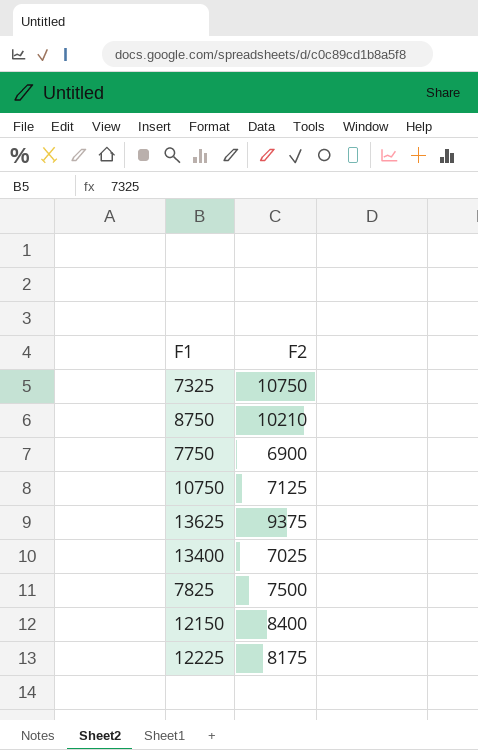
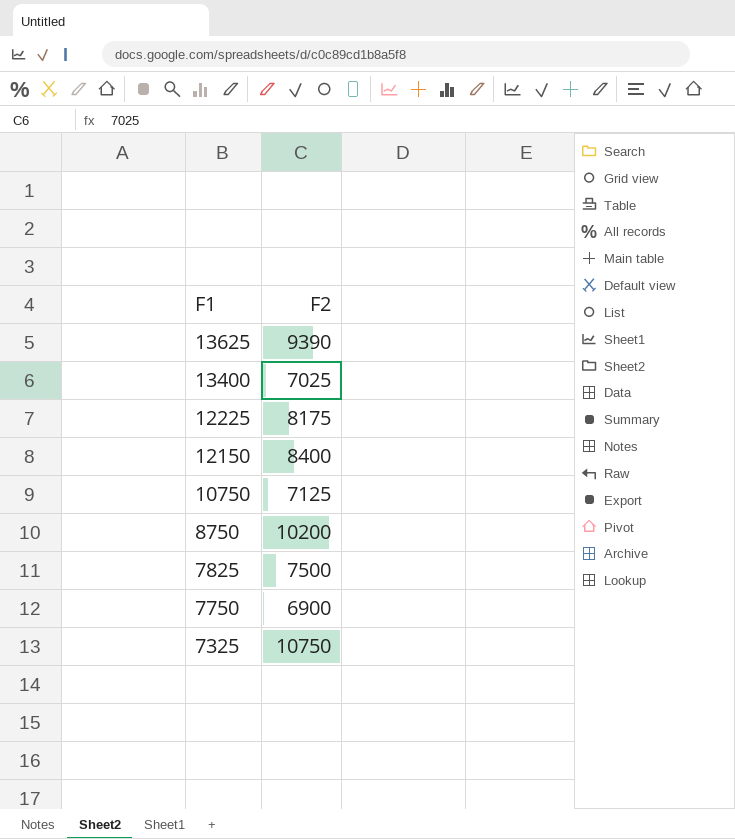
row order: none -> F1 descending
13625 | F2: 9375 -> 9390
8750 | F2: 10210 -> 10200

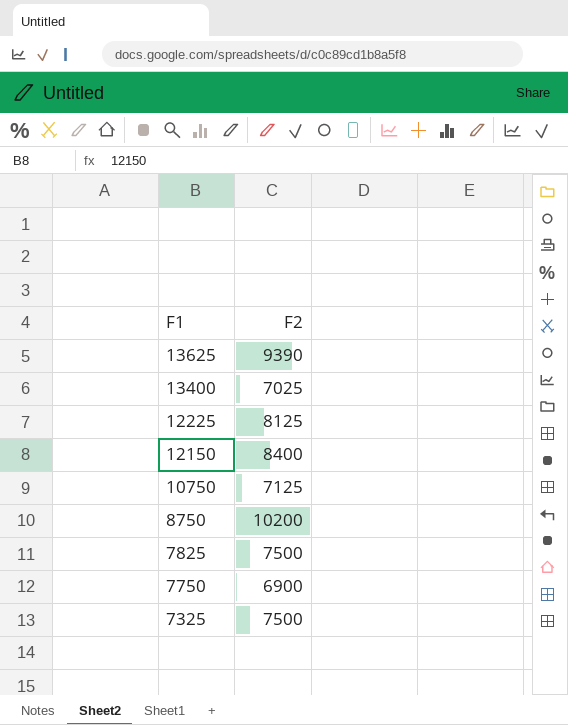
12225 | F2: 8175 -> 8125
7325 | F2: 10750 -> 7500

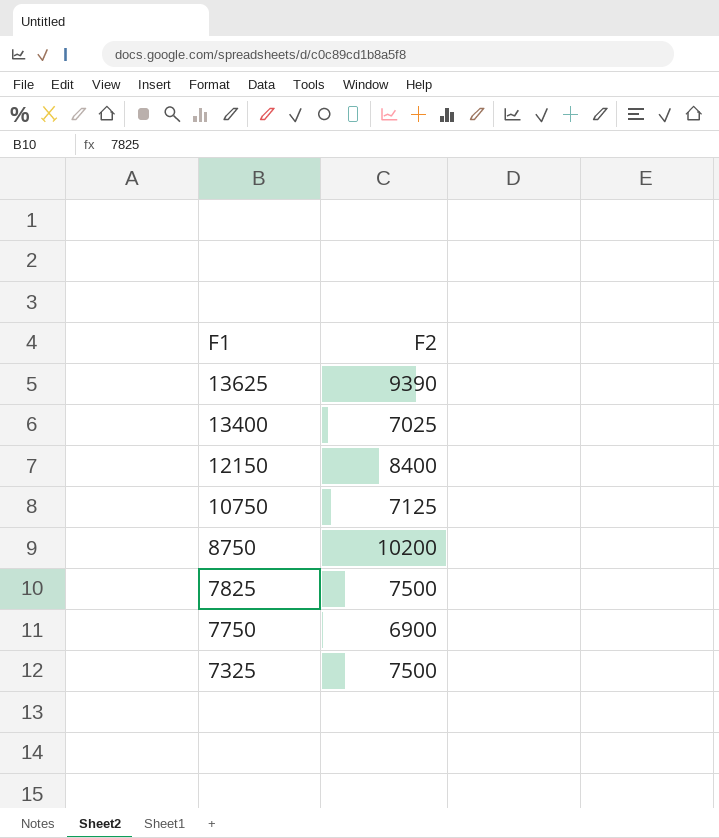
row 12225: 8125 -> none

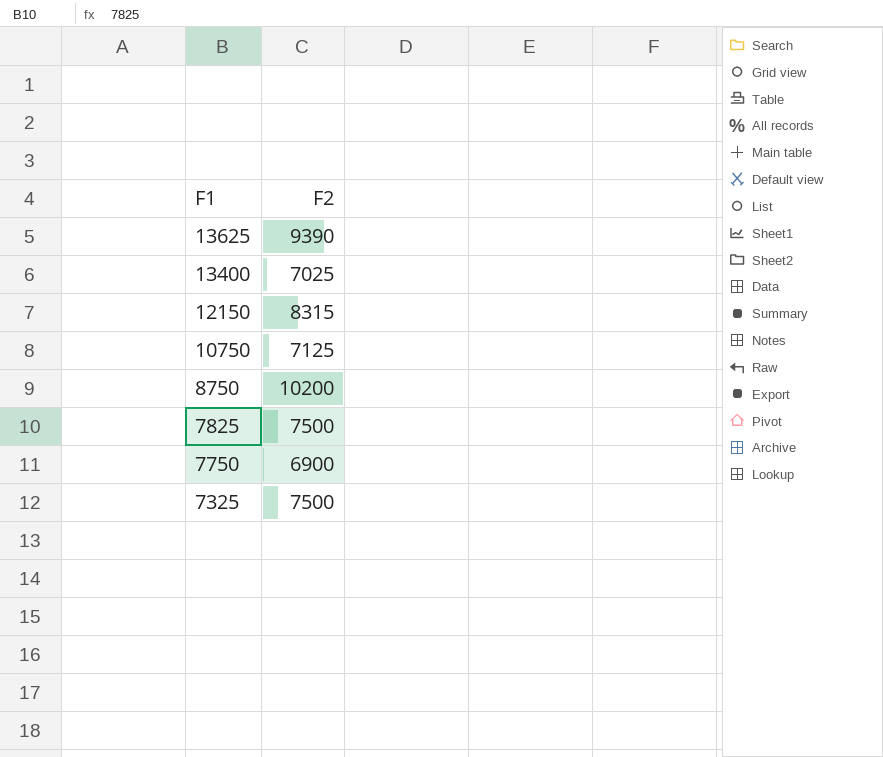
12150 | F2: 8400 -> 8315

